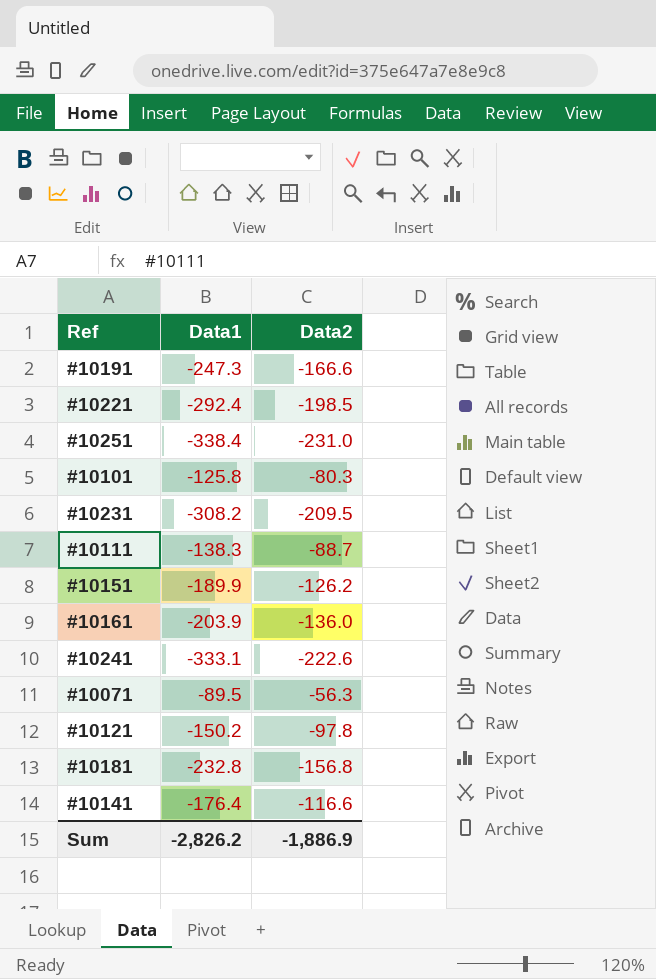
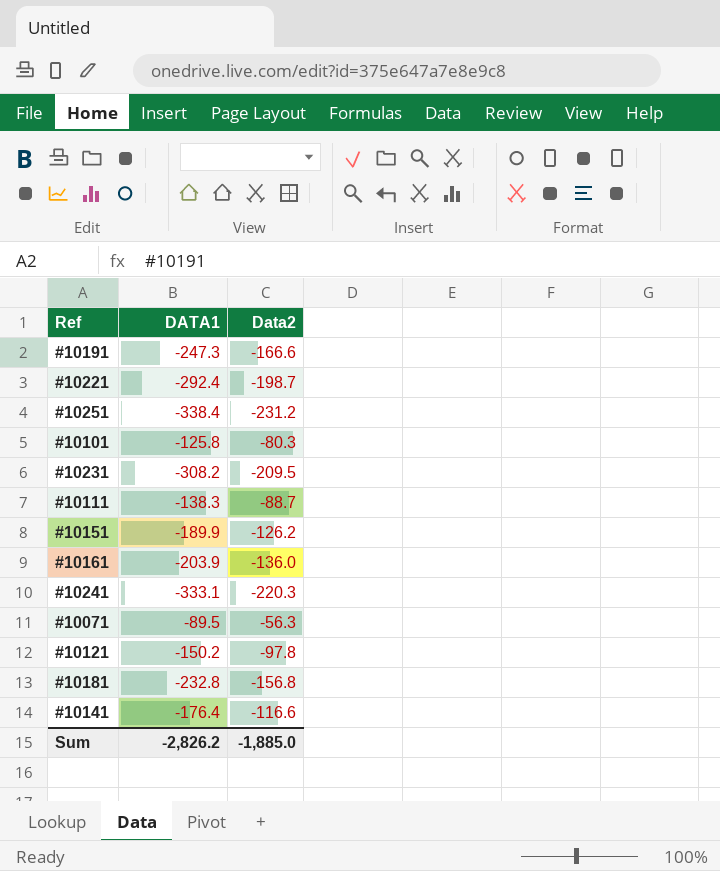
column name: Data1 -> DATA1
#10221 | Data2: -198.5 -> -198.7
#10251 | Data2: -231.0 -> -231.2
#10241 | Data2: -222.6 -> -220.3
Sum | Data2: -1,886.9 -> -1,885.0

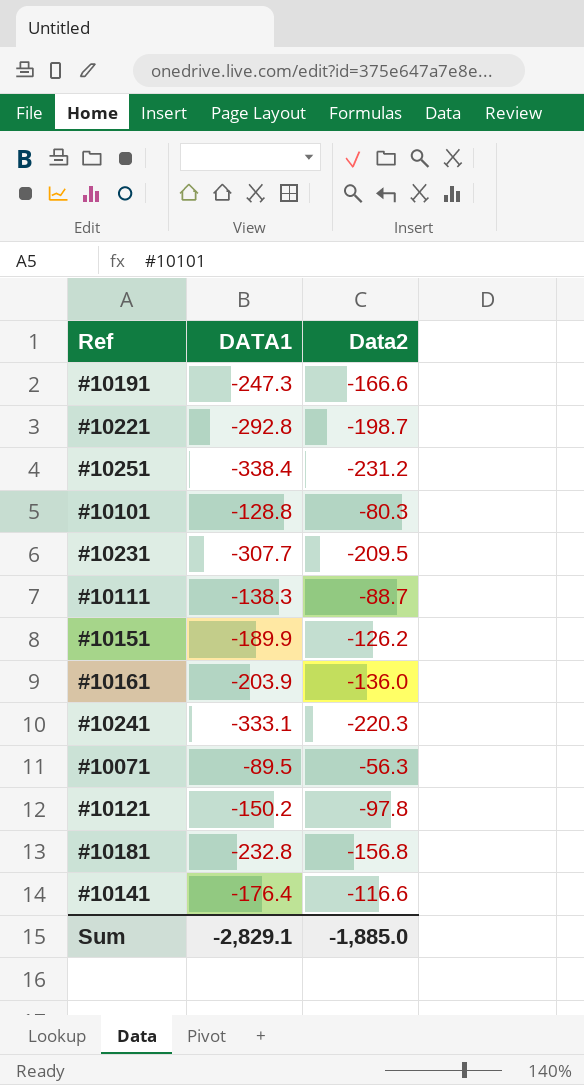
#10221 | DATA1: -292.4 -> -292.8
#10101 | DATA1: -125.8 -> -128.8
#10231 | DATA1: -308.2 -> -307.7
Sum | DATA1: -2,826.2 -> -2,829.1

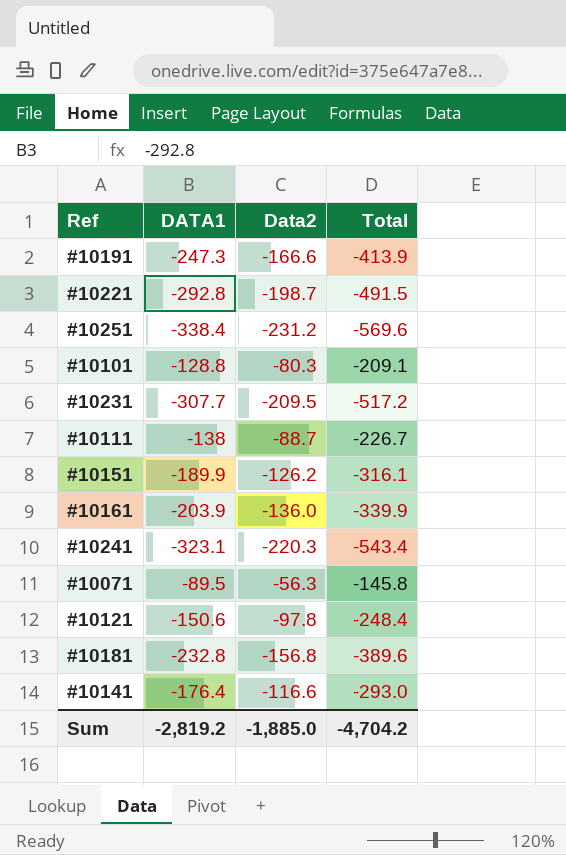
column Total | formula: none -> [DATA1] + [Data2]
#10111 | DATA1: -138.3 -> -138
#10241 | DATA1: -333.1 -> -323.1
#10121 | DATA1: -150.2 -> -150.6
Sum | DATA1: -2,829.1 -> -2,819.2

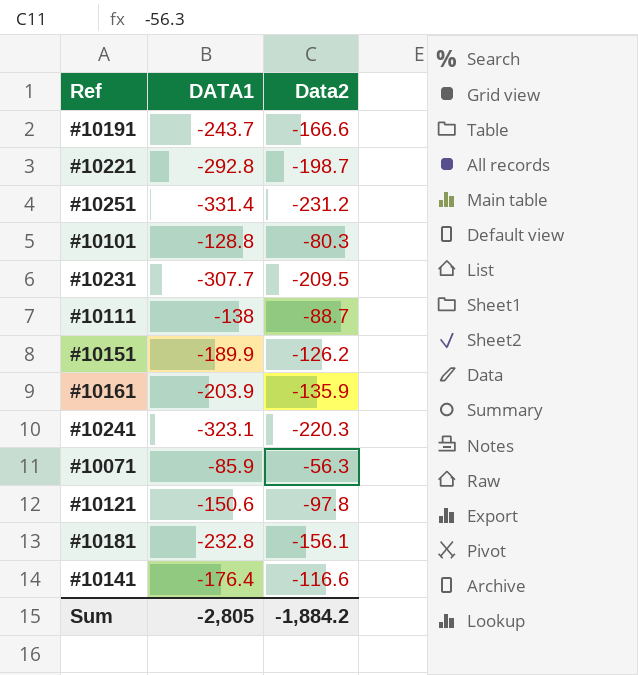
column Total | formula: [DATA1] + [Data2] -> none
#10191 | DATA1: -247.3 -> -243.7
#10251 | DATA1: -338.4 -> -331.4
#10161 | Data2: -136.0 -> -135.9
#10071 | DATA1: -89.5 -> -85.9
#10181 | Data2: -156.8 -> -156.1
Sum | DATA1: -2,819.2 -> -2,805
Sum | Data2: -1,885.0 -> -1,884.2

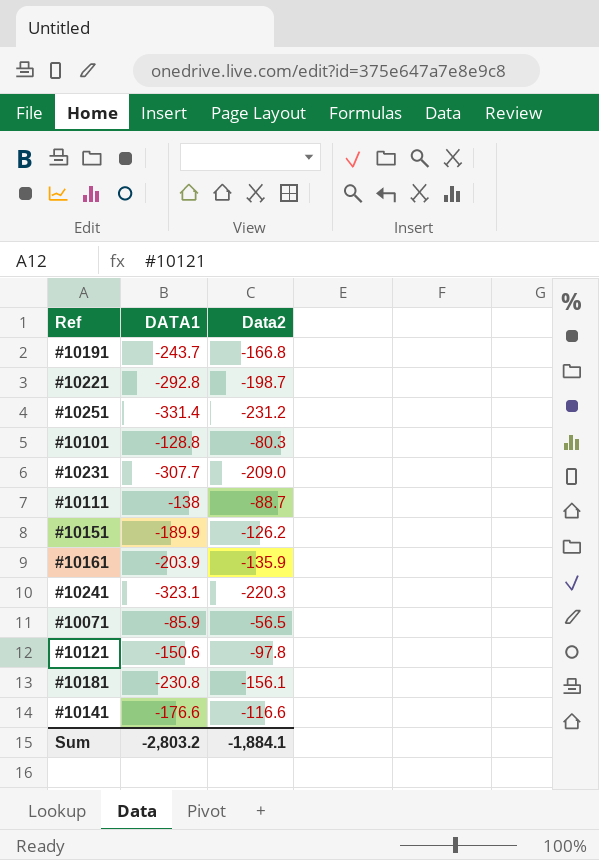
#10191 | Data2: -166.6 -> -166.8
#10231 | Data2: -209.5 -> -209.0
#10071 | Data2: -56.3 -> -56.5
#10181 | DATA1: -232.8 -> -230.8
#10141 | DATA1: -176.4 -> -176.6
Sum | DATA1: -2,805 -> -2,803.2
Sum | Data2: -1,884.2 -> -1,884.1

